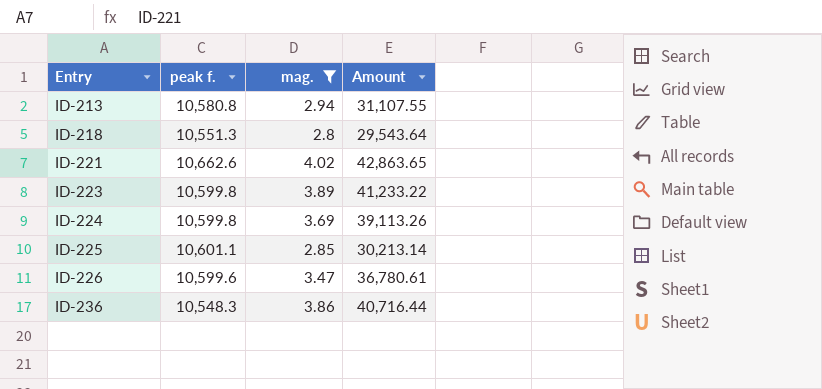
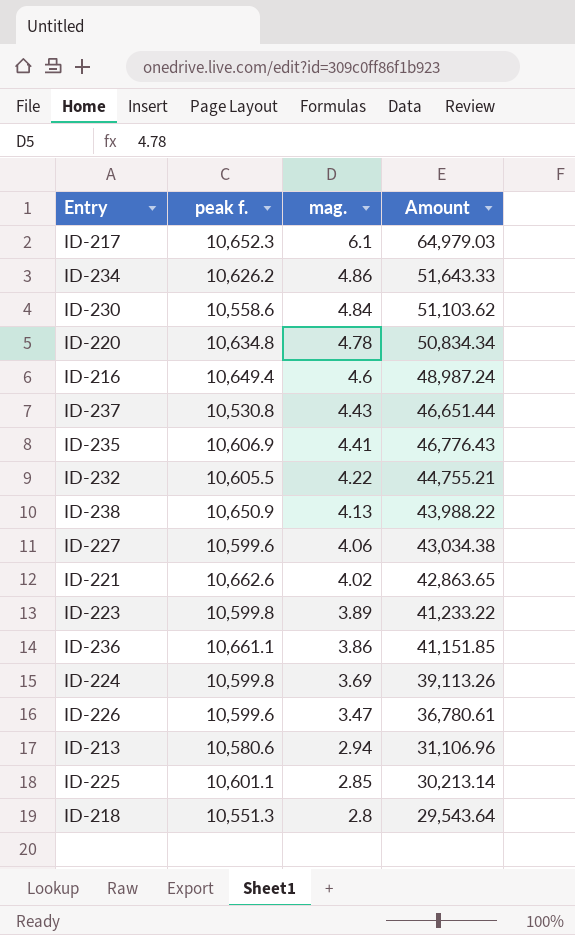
filter: mag. <= 4.02 -> none
row order: Entry ascending -> mag. descending
ID-236 | peak f.: 10,548.3 -> 10,661.1
ID-236 | Amount: 40,716.44 -> 41,151.85
ID-213 | peak f.: 10,580.8 -> 10,580.6
ID-213 | Amount: 31,107.55 -> 31,106.96

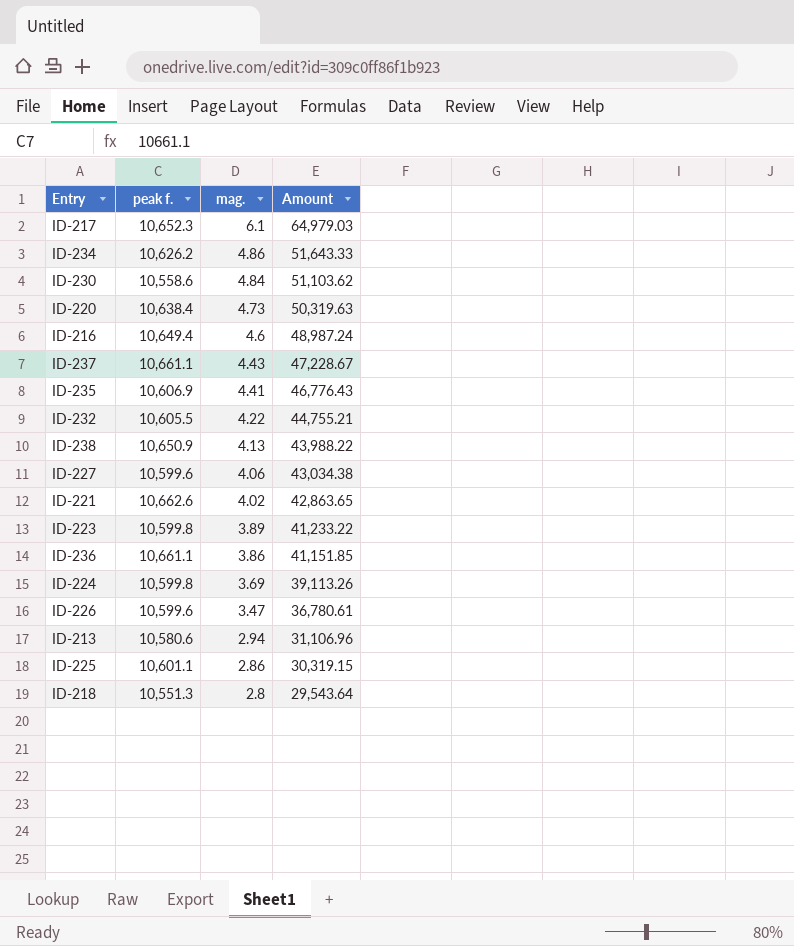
ID-220 | peak f.: 10,634.8 -> 10,638.4
ID-220 | mag.: 4.78 -> 4.73
ID-220 | Amount: 50,834.34 -> 50,319.63
ID-237 | peak f.: 10,530.8 -> 10,661.1
ID-237 | Amount: 46,651.44 -> 47,228.67
ID-225 | mag.: 2.85 -> 2.86
ID-225 | Amount: 30,213.14 -> 30,319.15

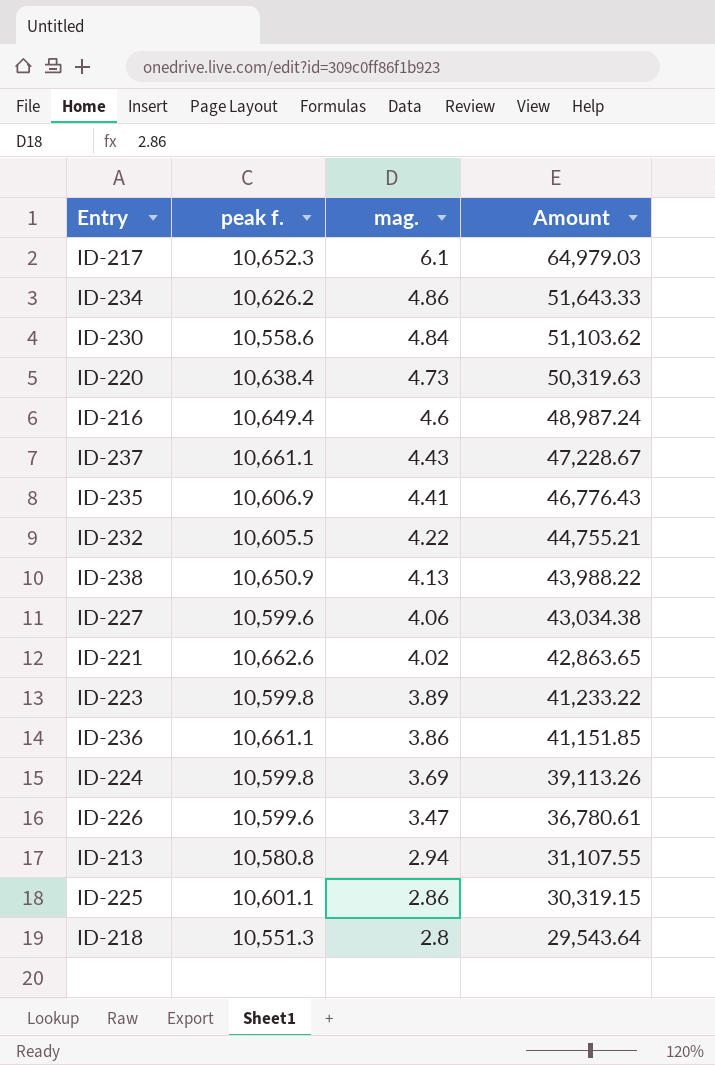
ID-213 | peak f.: 10,580.6 -> 10,580.8
ID-213 | Amount: 31,106.96 -> 31,107.55

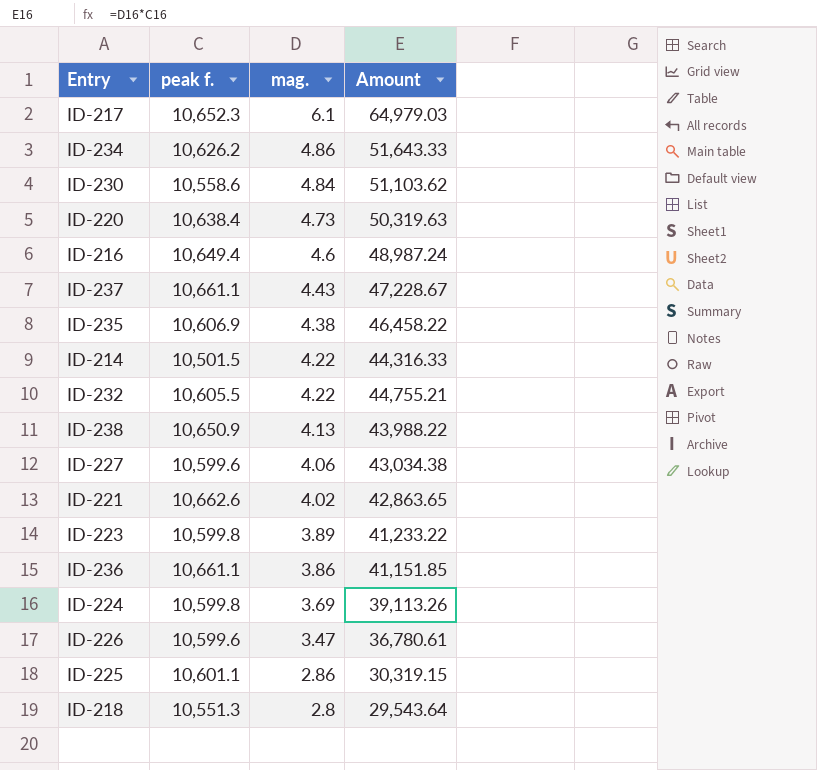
row ID-213: 10,580.8 | 2.94 | 31,107.55 -> none
ID-235 | mag.: 4.41 -> 4.38
ID-235 | Amount: 46,776.43 -> 46,458.22
row ID-214: none -> 10,501.5 | 4.22 | 44,316.33

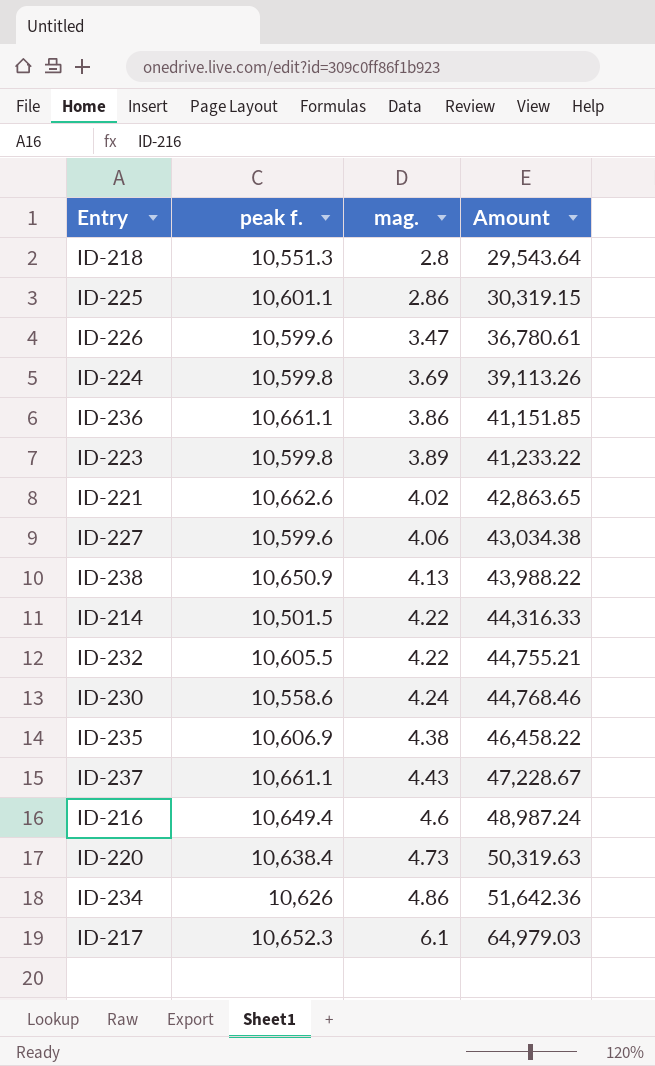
row order: mag. descending -> mag. ascending
ID-230 | mag.: 4.84 -> 4.24
ID-230 | Amount: 51,103.62 -> 44,768.46
ID-234 | peak f.: 10,626.2 -> 10,626
ID-234 | Amount: 51,643.33 -> 51,642.36

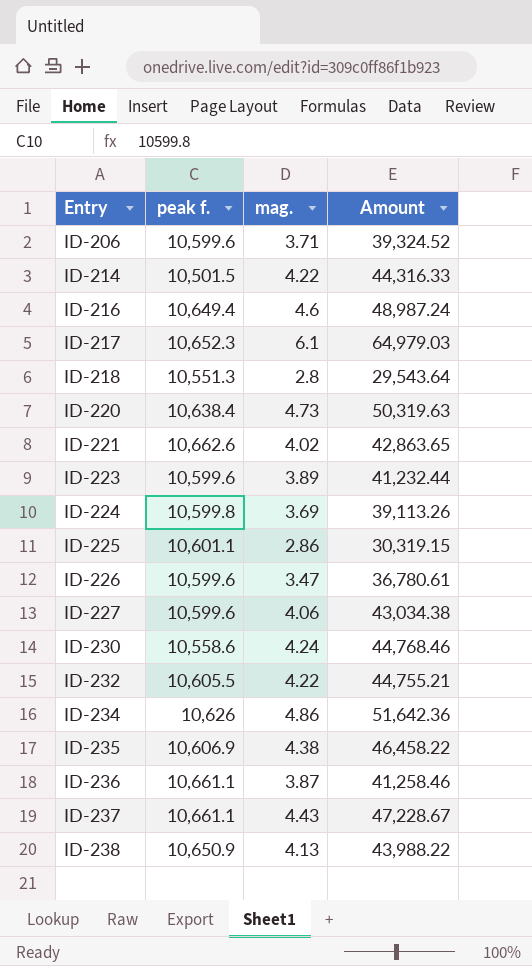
row order: mag. ascending -> Entry ascending
row ID-206: none -> 10,599.6 | 3.71 | 39,324.52
ID-223 | peak f.: 10,599.8 -> 10,599.6
ID-223 | Amount: 41,233.22 -> 41,232.44
ID-236 | mag.: 3.86 -> 3.87
ID-236 | Amount: 41,151.85 -> 41,258.46

